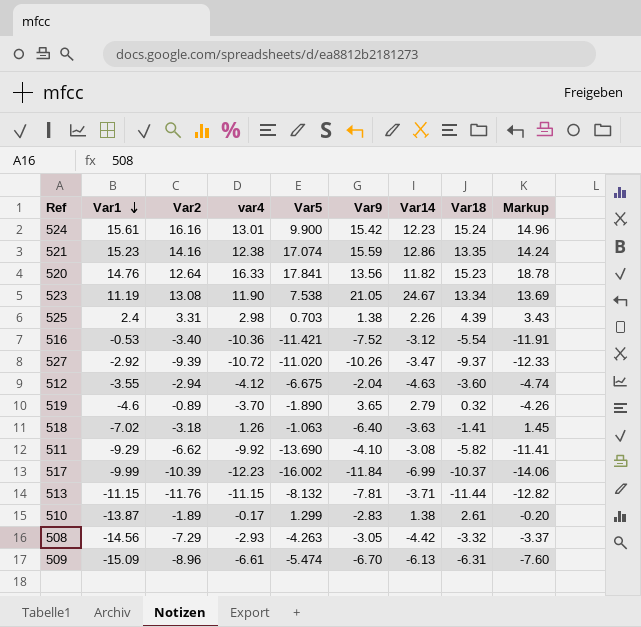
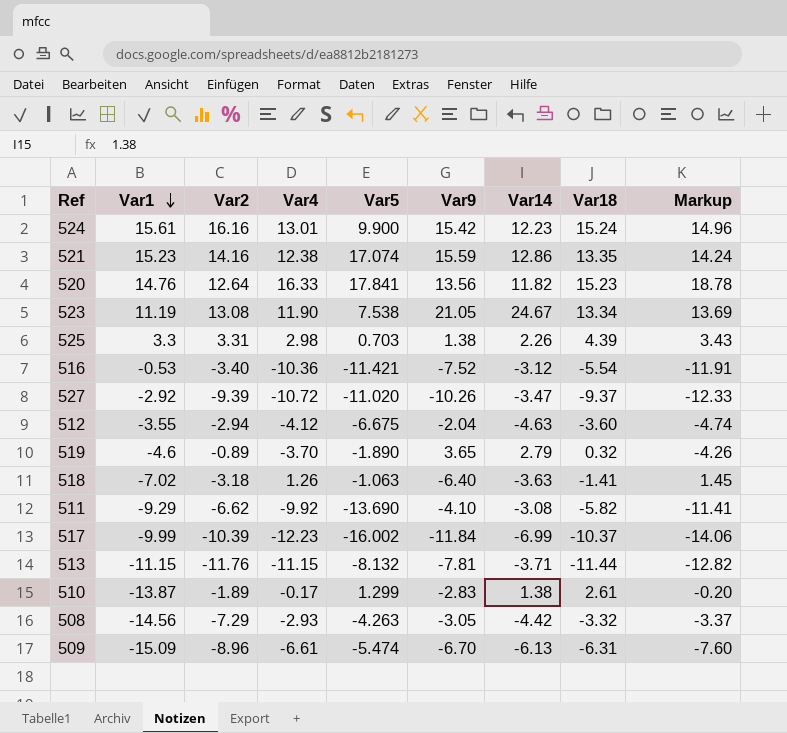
column name: var4 -> Var4
525 | Var1: 2.4 -> 3.3

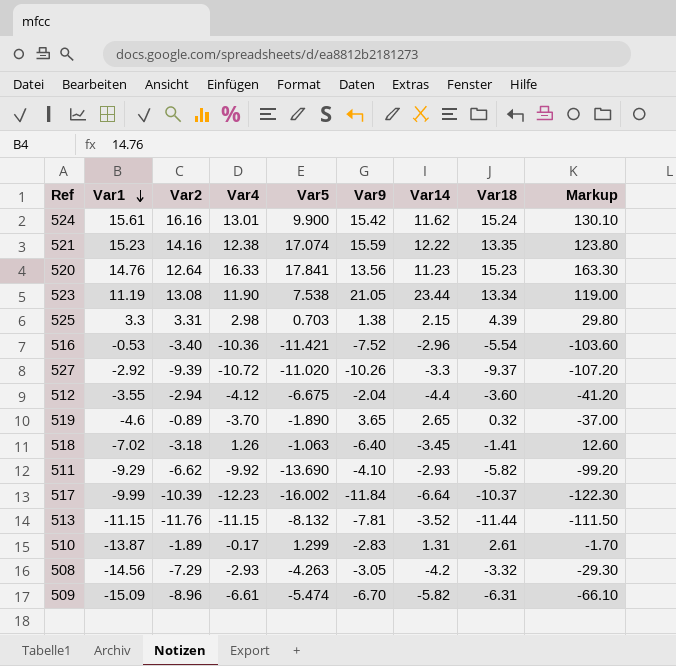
column Markup | formula: [Var4] * 1.15 -> [Var4] * 10
524 | Var14: 12.23 -> 11.62
521 | Var14: 12.86 -> 12.22
520 | Var14: 11.82 -> 11.23
523 | Var14: 24.67 -> 23.44
525 | Var14: 2.26 -> 2.15
516 | Var14: -3.12 -> -2.96
527 | Var14: -3.47 -> -3.3
512 | Var14: -4.63 -> -4.4
519 | Var14: 2.79 -> 2.65
518 | Var14: -3.63 -> -3.45
511 | Var14: -3.08 -> -2.93
517 | Var14: -6.99 -> -6.64
513 | Var14: -3.71 -> -3.52
510 | Var14: 1.38 -> 1.31
508 | Var14: -4.42 -> -4.2
509 | Var14: -6.13 -> -5.82

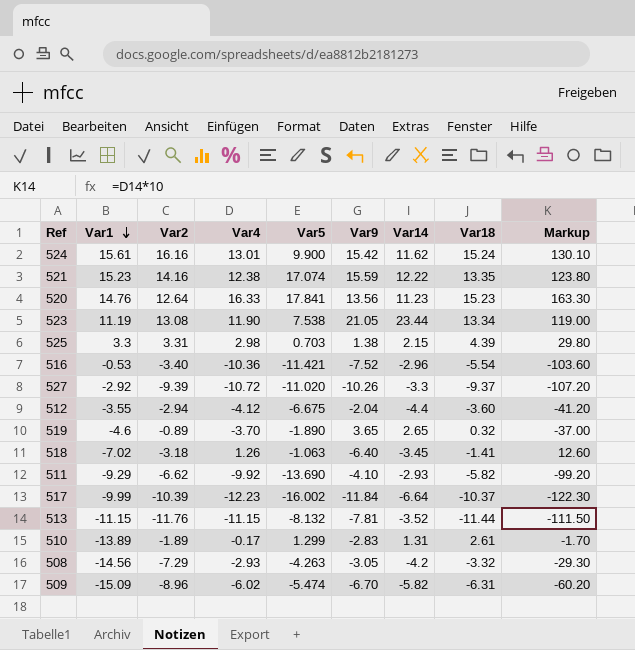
510 | Var1: -13.87 -> -13.89
509 | Var4: -6.61 -> -6.02
509 | Markup: -66.10 -> -60.20

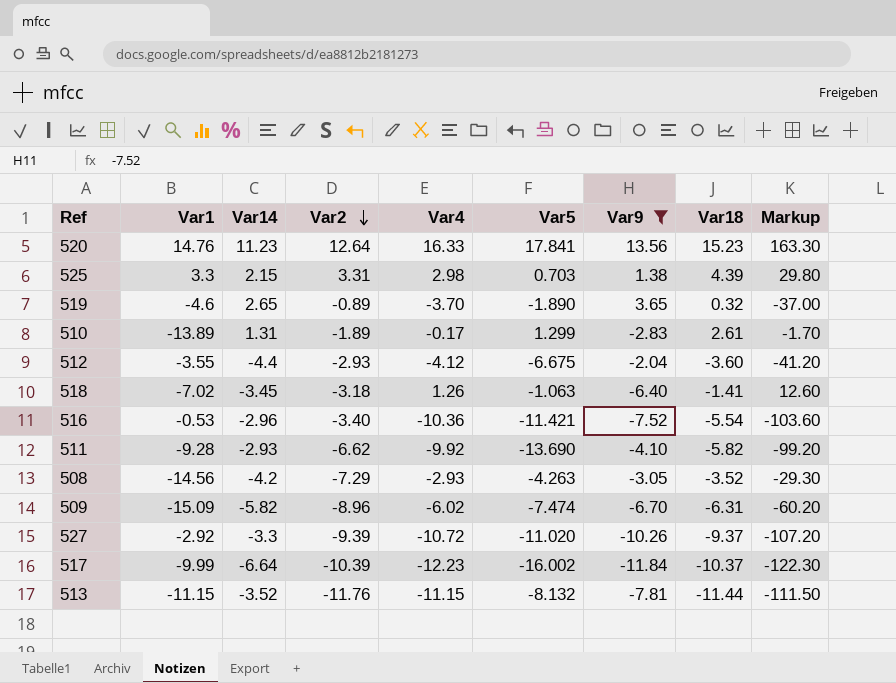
filter: none -> Var9 <= 13.56
row order: Var1 descending -> Var2 descending
column Var14 | position: 7 -> 3
512 | Var2: -2.94 -> -2.93
511 | Var1: -9.29 -> -9.28
508 | Var18: -3.32 -> -3.52
509 | Var5: -5.474 -> -7.474

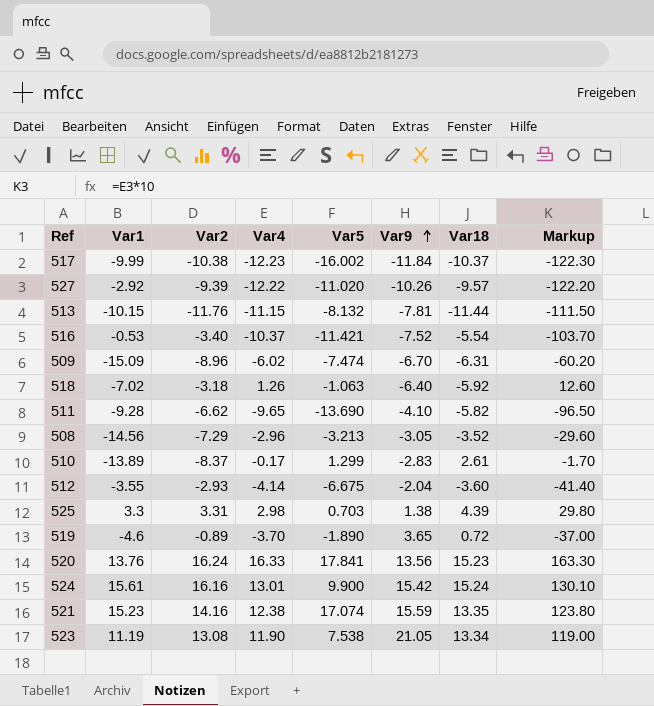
filter: Var9 <= 13.56 -> none
row order: Var2 descending -> Var9 ascending
column Var14 | position: 3 -> none
517 | Var2: -10.39 -> -10.38
527 | Var4: -10.72 -> -12.22
527 | Var18: -9.37 -> -9.57
527 | Markup: -107.20 -> -122.20
513 | Var1: -11.15 -> -10.15
516 | Var4: -10.36 -> -10.37
516 | Markup: -103.60 -> -103.70
518 | Var18: -1.41 -> -5.92
511 | Var4: -9.92 -> -9.65
511 | Markup: -99.20 -> -96.50
508 | Var4: -2.93 -> -2.96
508 | Var5: -4.263 -> -3.213
508 | Markup: -29.30 -> -29.60
510 | Var2: -1.89 -> -8.37
512 | Var4: -4.12 -> -4.14
512 | Markup: -41.20 -> -41.40
519 | Var18: 0.32 -> 0.72
520 | Var1: 14.76 -> 13.76
520 | Var2: 12.64 -> 16.24

